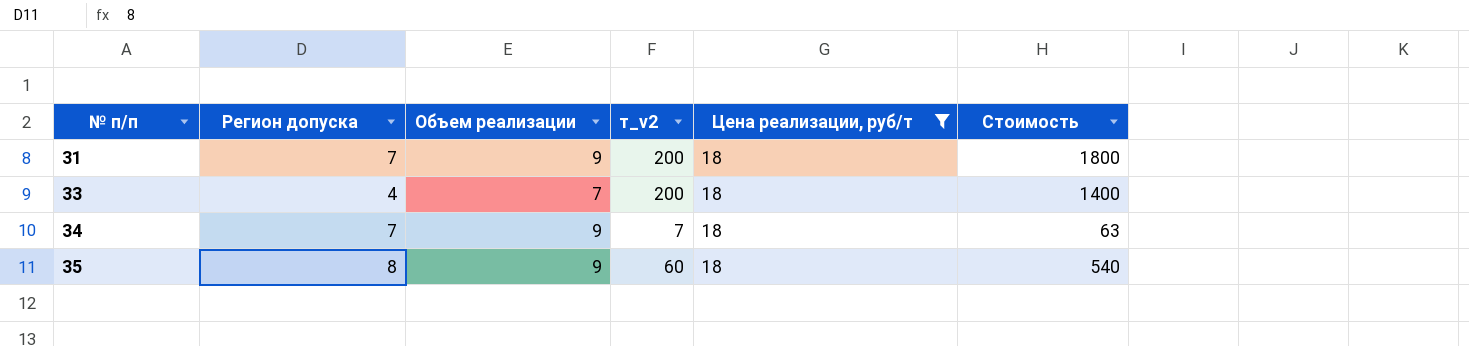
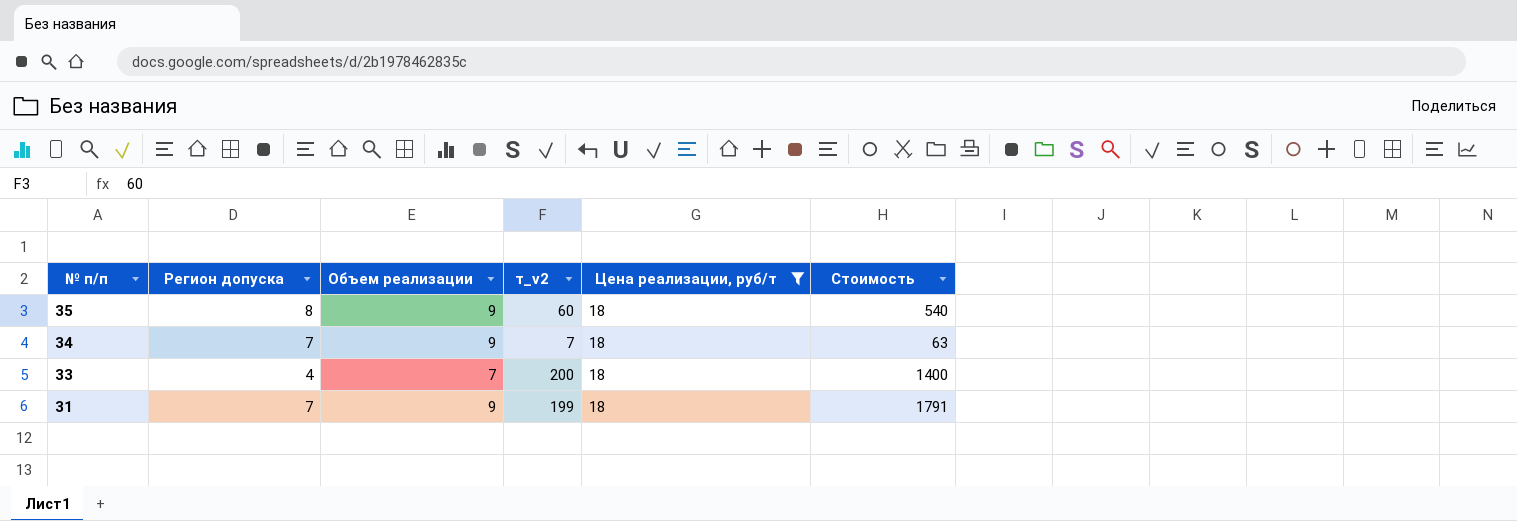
row order: № п/п ascending -> № п/п descending
31 | т_v2: 200 -> 199
31 | Стоимость: 1800 -> 1791

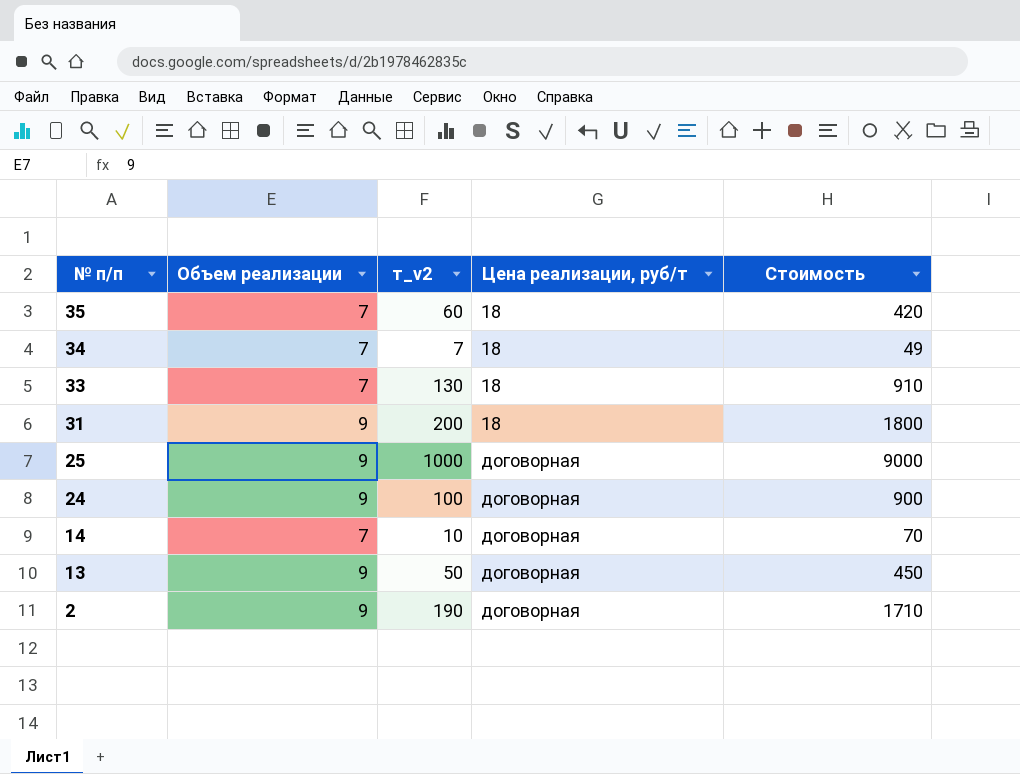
filter: Цена реализации, руб/т = 18 -> none
column Регион допуска | position: 2 -> none
35 | Объем реализации: 9 -> 7
35 | Стоимость: 540 -> 420
34 | Объем реализации: 9 -> 7
34 | Стоимость: 63 -> 49
33 | т_v2: 200 -> 130
33 | Стоимость: 1400 -> 910
31 | т_v2: 199 -> 200
31 | Стоимость: 1791 -> 1800

